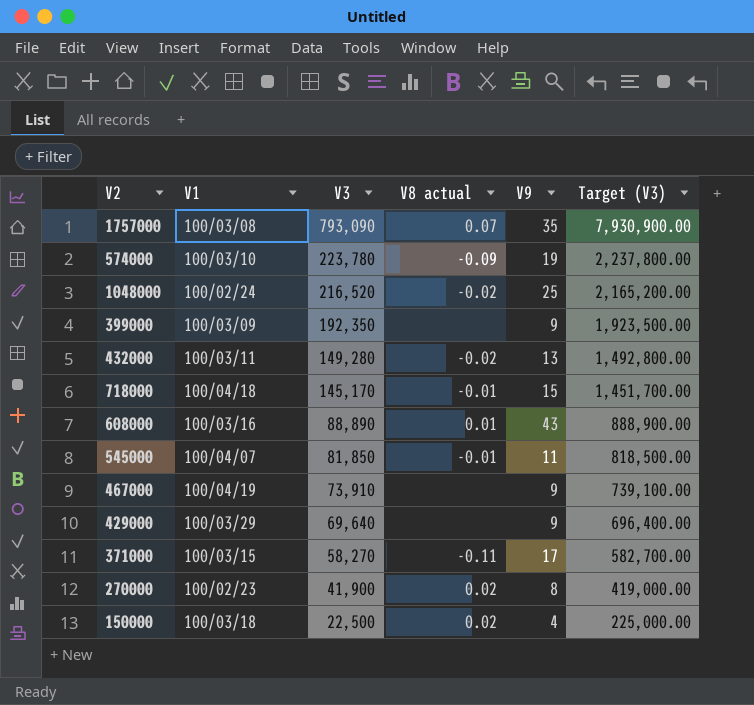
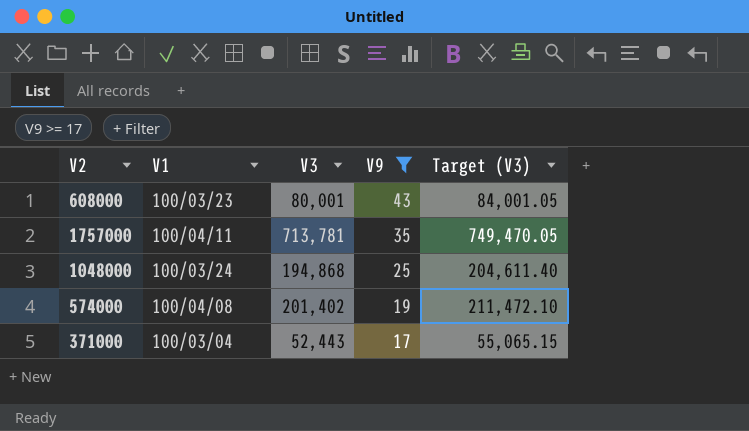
filter: none -> V9 >= 17
row order: V3 descending -> V9 descending
column V8 actual | position: 4 -> none
column Target (V3) | formula: [V3] * 10 -> [V3] * 1.05
608000 | V1: 100/03/16 -> 100/03/23
608000 | V3: 88,890 -> 80,001
1757000 | V1: 100/03/08 -> 100/04/11
1757000 | V3: 793,090 -> 713,781
1048000 | V1: 100/02/24 -> 100/03/24
1048000 | V3: 216,520 -> 194,868
574000 | V1: 100/03/10 -> 100/04/08
574000 | V3: 223,780 -> 201,402
371000 | V1: 100/03/15 -> 100/03/04
371000 | V3: 58,270 -> 52,443

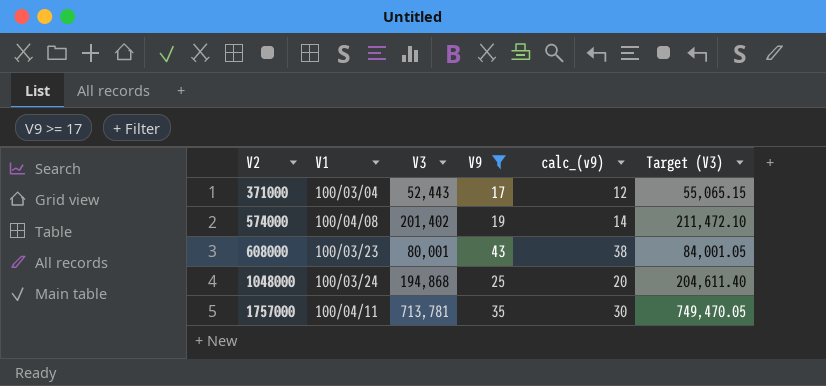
row order: V9 descending -> V2 ascending
column calc_(v9) | formula: none -> [V9] - 5

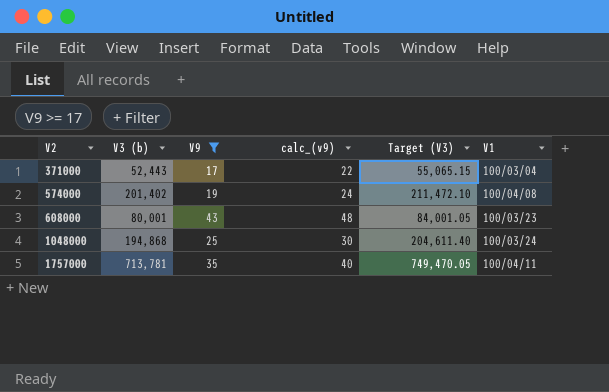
column name: V3 -> V3 (b)
column calc_(v9) | formula: [V9] - 5 -> [V9] + 5
column V1 | position: 2 -> 6

